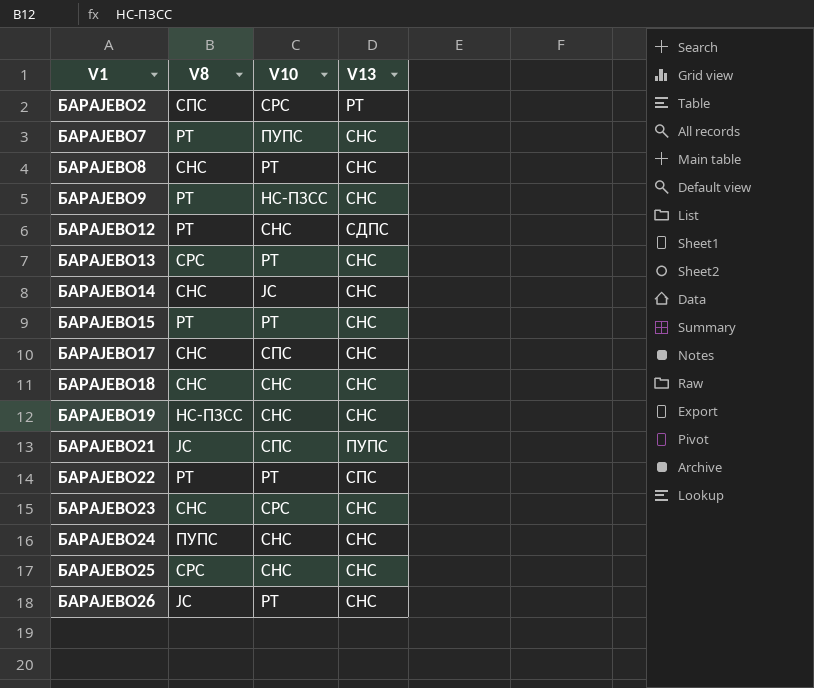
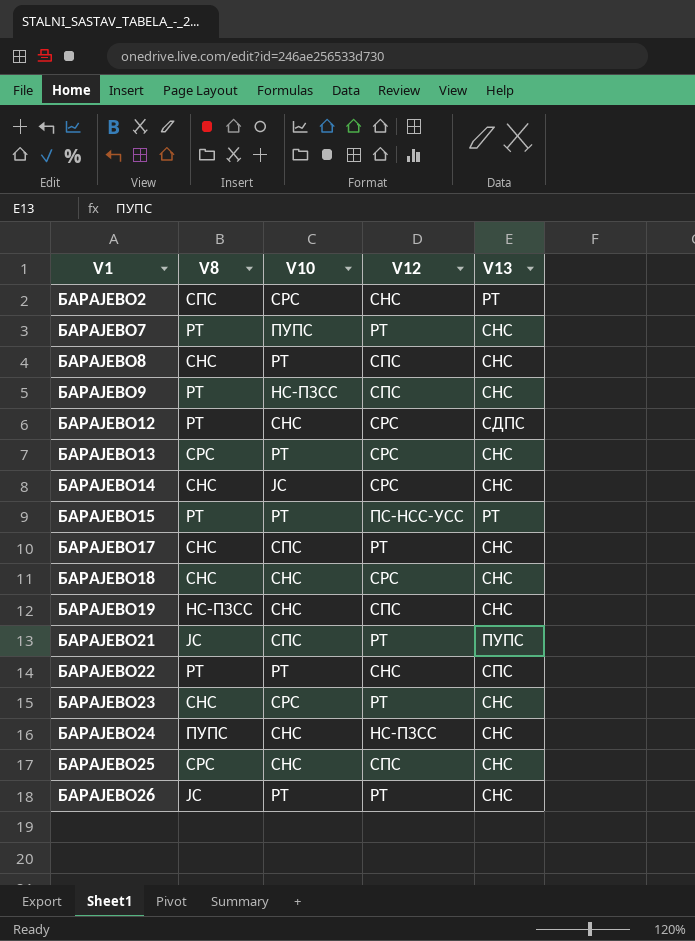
column V12 | position: none -> 4
БАРАЈЕВО15 | V13: СНС -> РТ

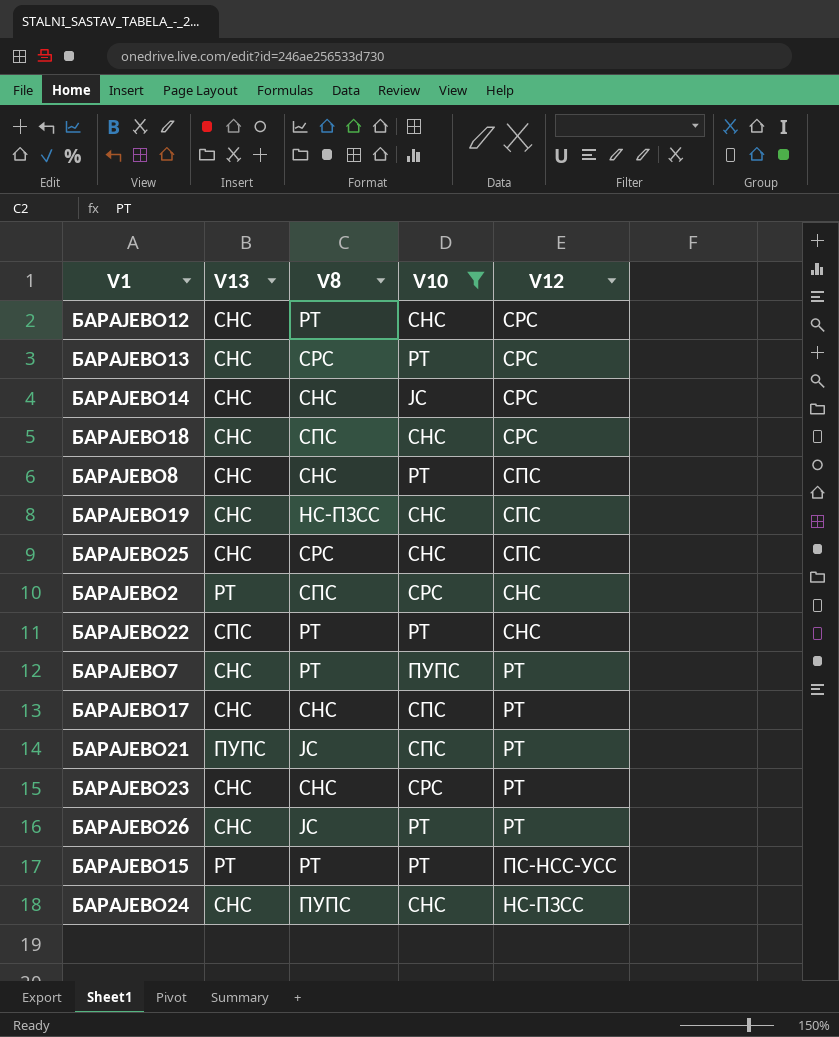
filter: none -> V10 != НС-ПЗСС
row order: V1 ascending -> V12 descending
column V13 | position: 5 -> 2
БАРАЈЕВО12 | V13: СДПС -> СНС
БАРАЈЕВО18 | V8: СНС -> СПС

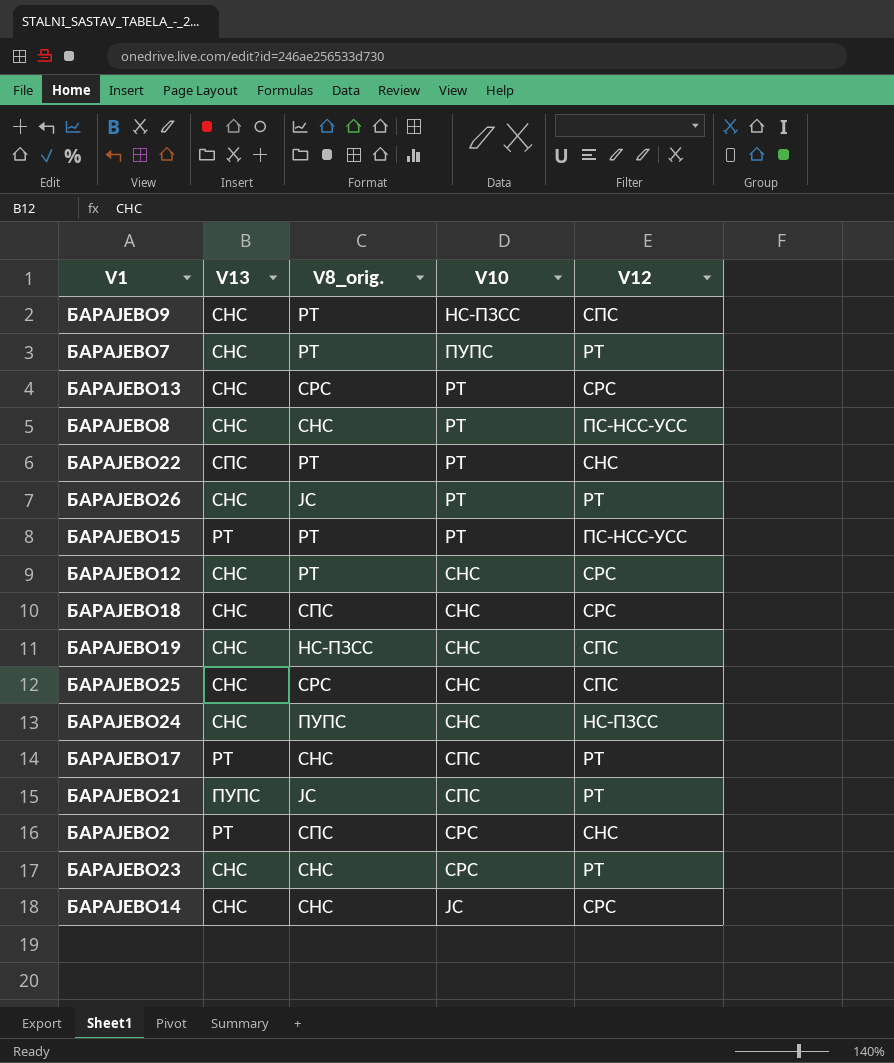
filter: V10 != НС-ПЗСС -> none
row order: V12 descending -> V10 ascending
column name: V8 -> V8_orig.
БАРАЈЕВО8 | V12: СПС -> ПС-НСС-УСС
БАРАЈЕВО17 | V13: СНС -> РТ

